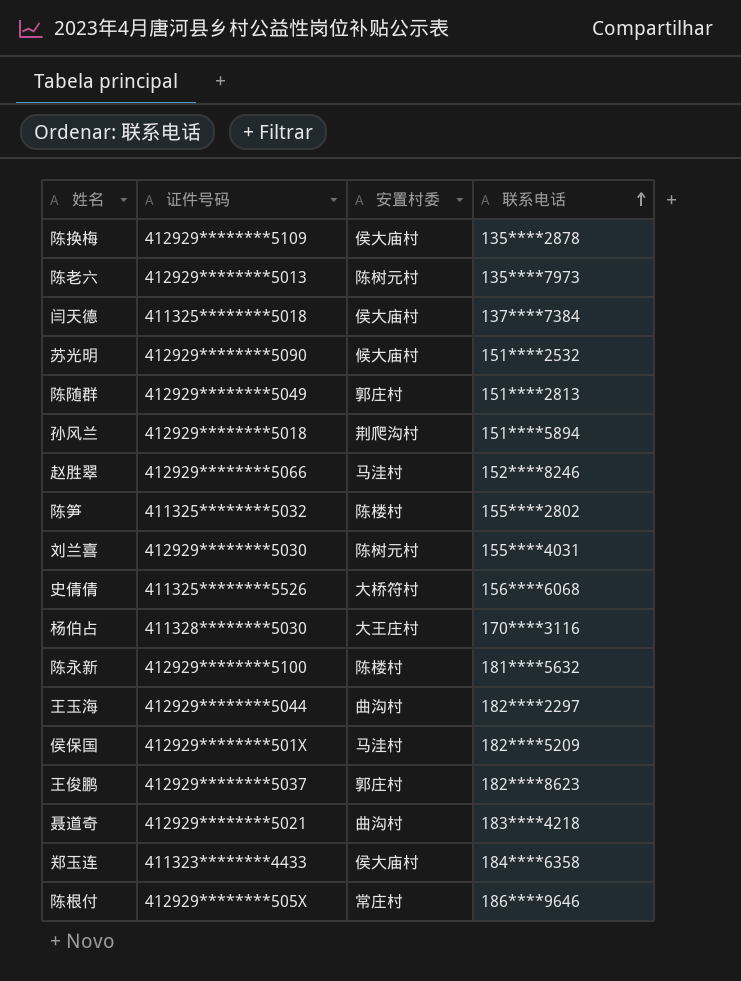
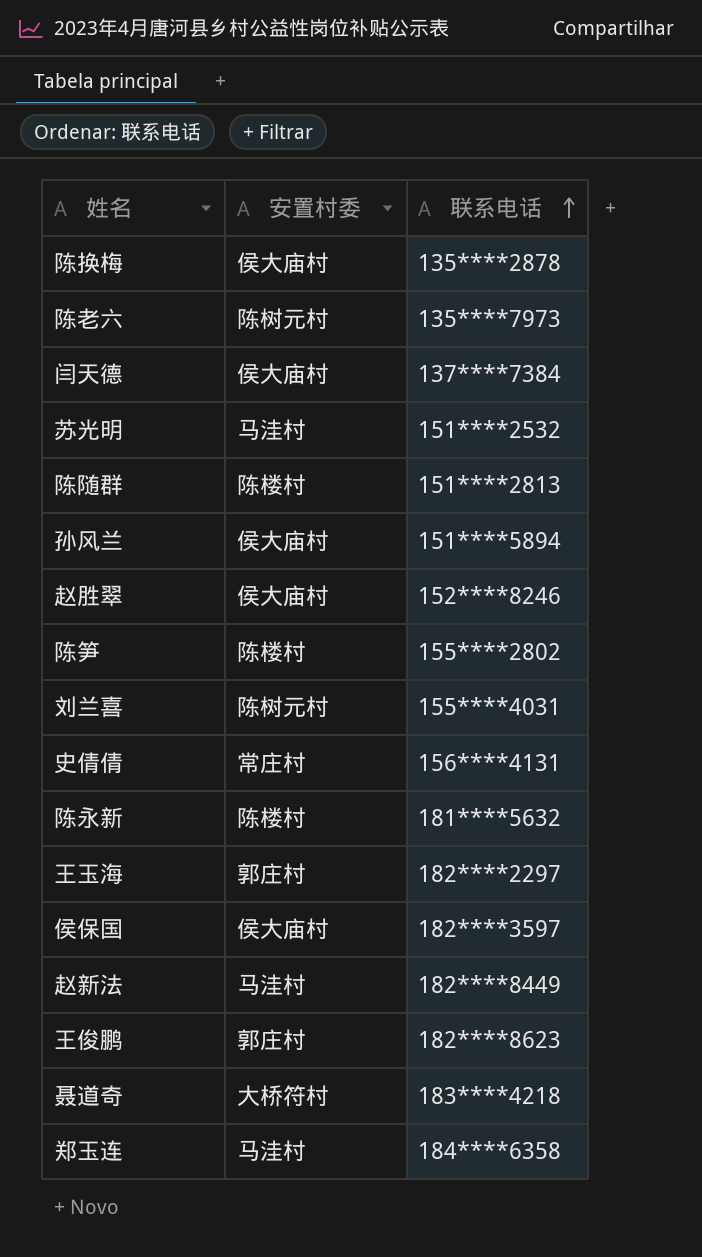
column 证件号码 | position: 2 -> none
row 杨伯占: 411328********5030 | 大王庄村 | 170****3116 -> none
row 陈根付: 412929********505X | 常庄村 | 186****9646 -> none
苏光明 | 安置村委: 候大庙村 -> 马洼村
陈随群 | 安置村委: 郭庄村 -> 陈楼村
孙风兰 | 安置村委: 荆爬沟村 -> 侯大庙村
赵胜翠 | 安置村委: 马洼村 -> 侯大庙村
史倩倩 | 安置村委: 大桥符村 -> 常庄村
史倩倩 | 联系电话: 156****6068 -> 156****4131
王玉海 | 安置村委: 曲沟村 -> 郭庄村
侯保国 | 安置村委: 马洼村 -> 侯大庙村
侯保国 | 联系电话: 182****5209 -> 182****3597
row 赵新法: none -> 马洼村 | 182****8449
聂道奇 | 安置村委: 曲沟村 -> 大桥符村
郑玉连 | 安置村委: 侯大庙村 -> 马洼村

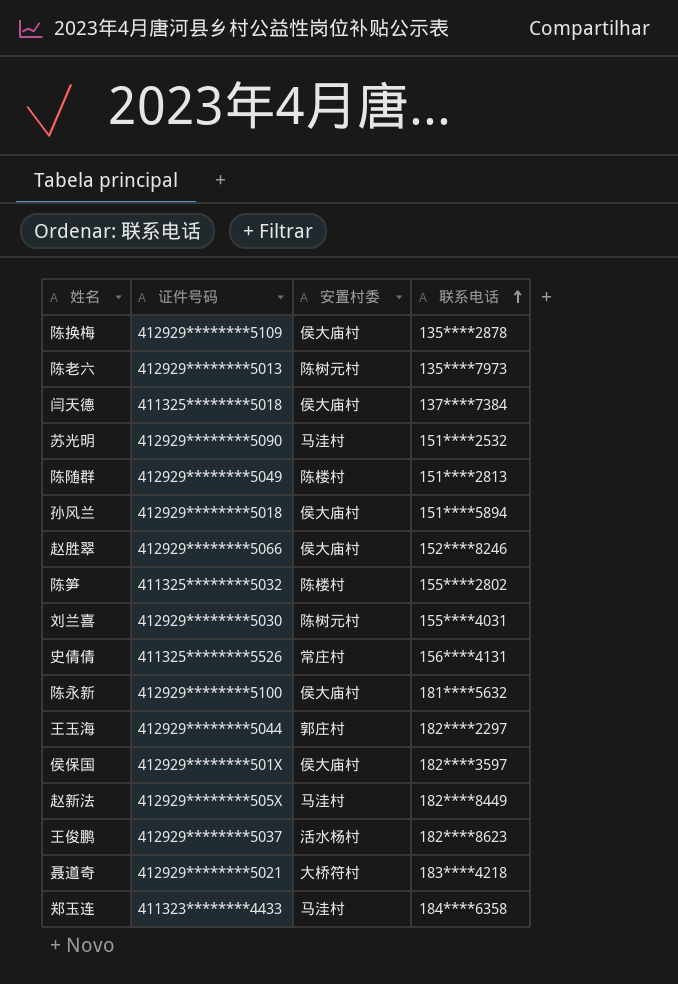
column 证件号码 | position: none -> 2
陈永新 | 安置村委: 陈楼村 -> 侯大庙村
王俊鹏 | 安置村委: 郭庄村 -> 活水杨村

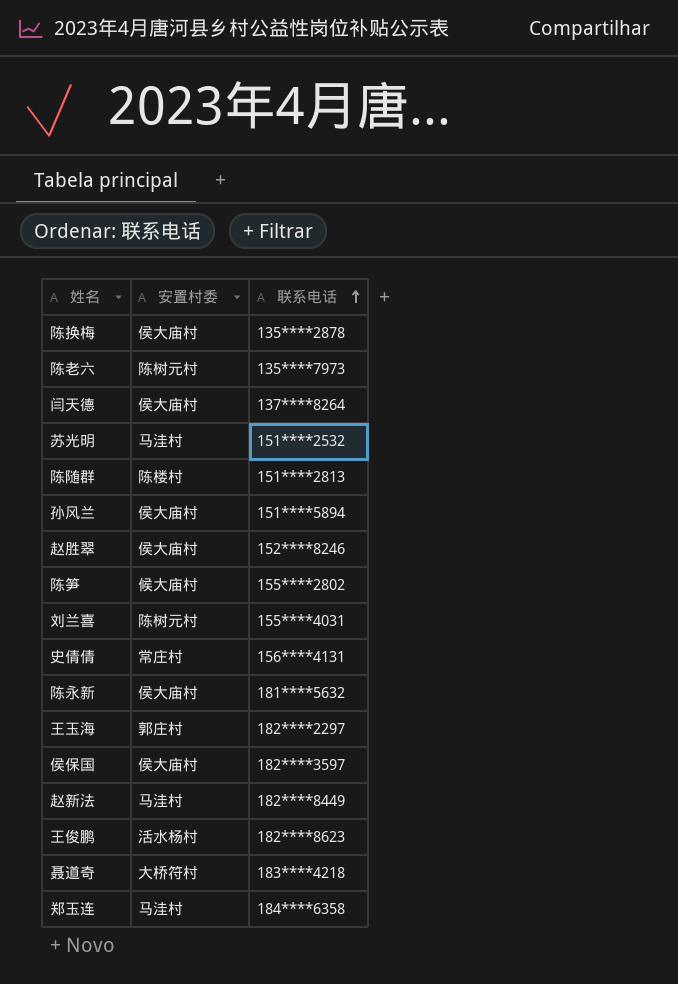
column 证件号码 | position: 2 -> none
闫天德 | 联系电话: 137****7384 -> 137****8264
陈笋 | 安置村委: 陈楼村 -> 候大庙村

